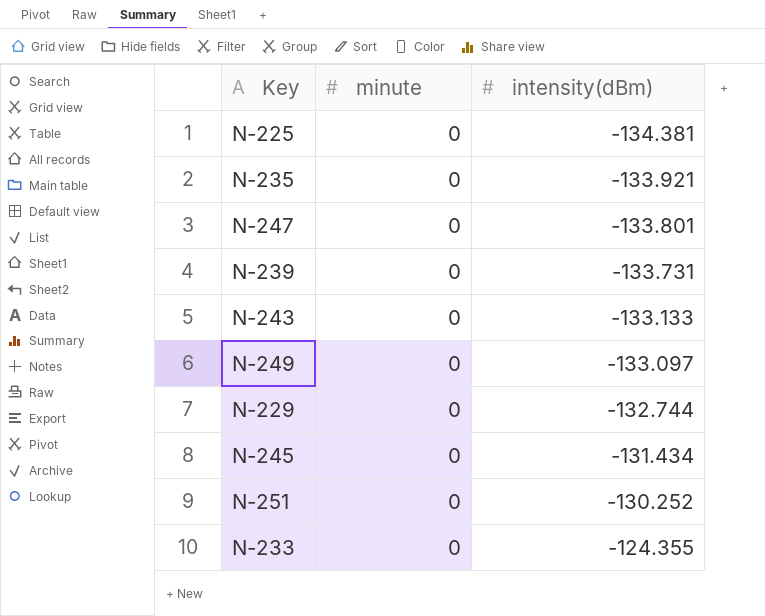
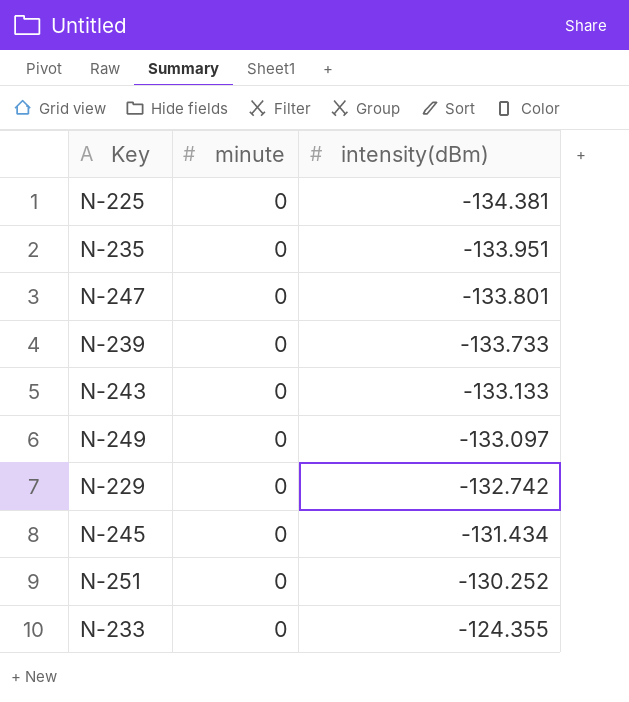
N-235 | intensity(dBm): -133.921 -> -133.951
N-239 | intensity(dBm): -133.731 -> -133.733
N-229 | intensity(dBm): -132.744 -> -132.742

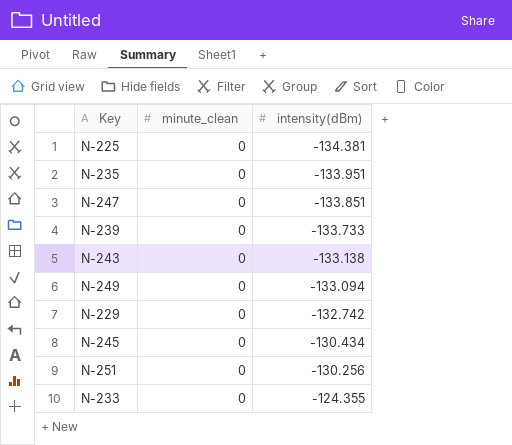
column name: minute -> minute_clean
N-247 | intensity(dBm): -133.801 -> -133.851
N-243 | intensity(dBm): -133.133 -> -133.138
N-249 | intensity(dBm): -133.097 -> -133.094
N-245 | intensity(dBm): -131.434 -> -130.434
N-251 | intensity(dBm): -130.252 -> -130.256

